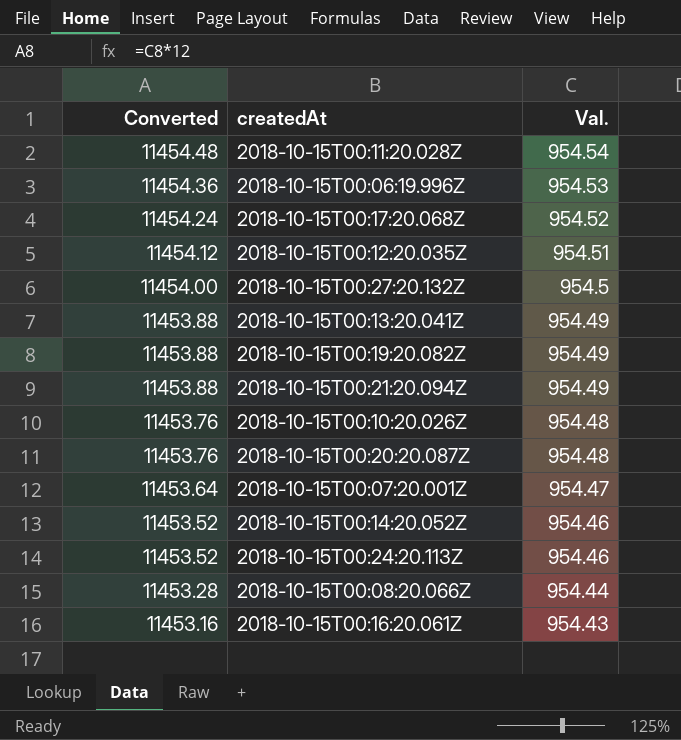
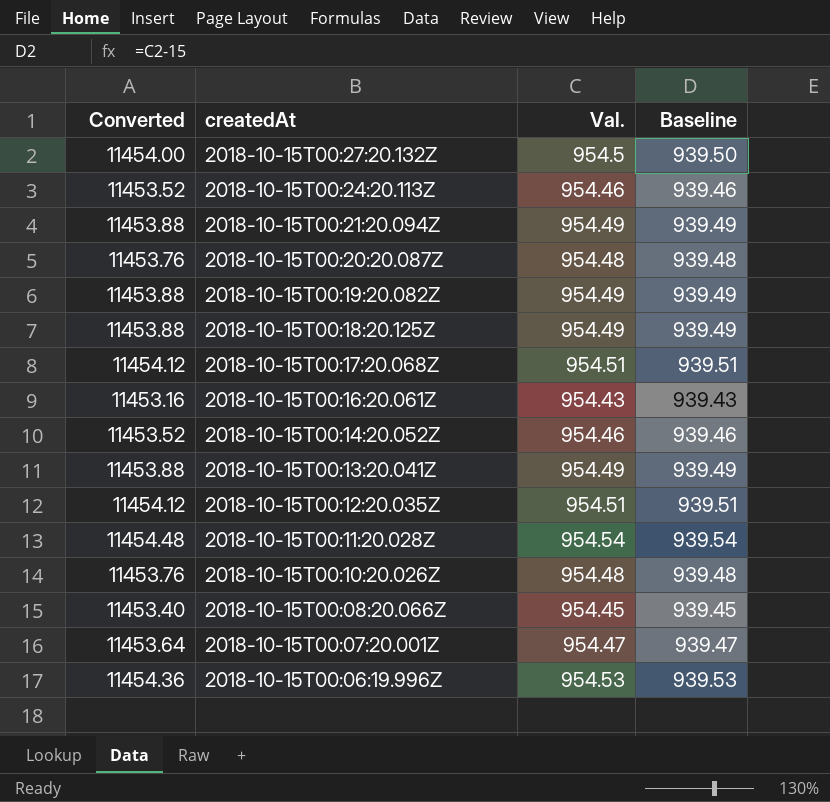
row order: Converted descending -> createdAt descending
column Baseline | formula: none -> [Val.] - 15
row 2018-10-15T00:18:20.125Z: none -> 11453.88 | 954.49 | 939.49
2018-10-15T00:17:20.068Z | Converted: 11454.24 -> 11454.12
2018-10-15T00:17:20.068Z | Val.: 954.52 -> 954.51
2018-10-15T00:08:20.066Z | Converted: 11453.28 -> 11453.40
2018-10-15T00:08:20.066Z | Val.: 954.44 -> 954.45

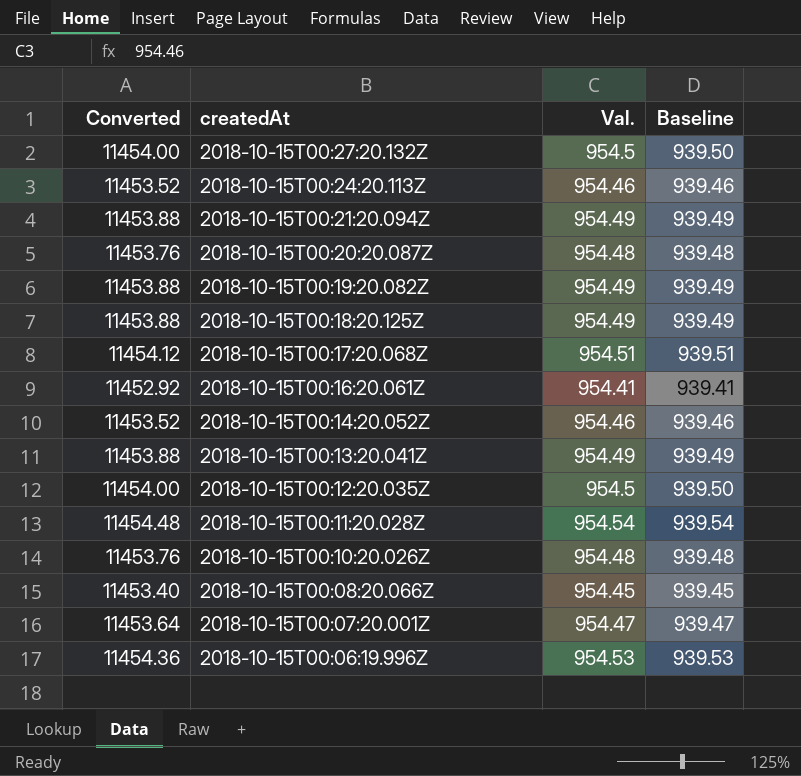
2018-10-15T00:16:20.061Z | Converted: 11453.16 -> 11452.92
2018-10-15T00:16:20.061Z | Val.: 954.43 -> 954.41
2018-10-15T00:16:20.061Z | Baseline: 939.43 -> 939.41
2018-10-15T00:12:20.035Z | Converted: 11454.12 -> 11454.00
2018-10-15T00:12:20.035Z | Val.: 954.51 -> 954.5
2018-10-15T00:12:20.035Z | Baseline: 939.51 -> 939.50

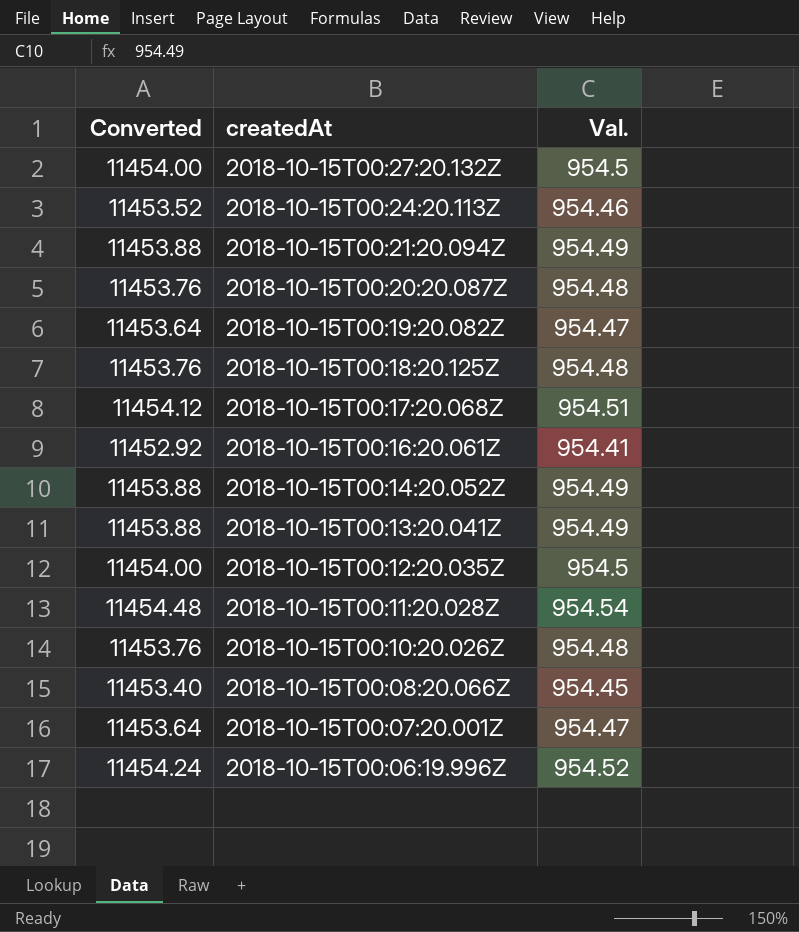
column Baseline | formula: [Val.] - 15 -> none
2018-10-15T00:19:20.082Z | Converted: 11453.88 -> 11453.64
2018-10-15T00:19:20.082Z | Val.: 954.49 -> 954.47
2018-10-15T00:18:20.125Z | Converted: 11453.88 -> 11453.76
2018-10-15T00:18:20.125Z | Val.: 954.49 -> 954.48
2018-10-15T00:14:20.052Z | Converted: 11453.52 -> 11453.88
2018-10-15T00:14:20.052Z | Val.: 954.46 -> 954.49
2018-10-15T00:06:19.996Z | Converted: 11454.36 -> 11454.24
2018-10-15T00:06:19.996Z | Val.: 954.53 -> 954.52

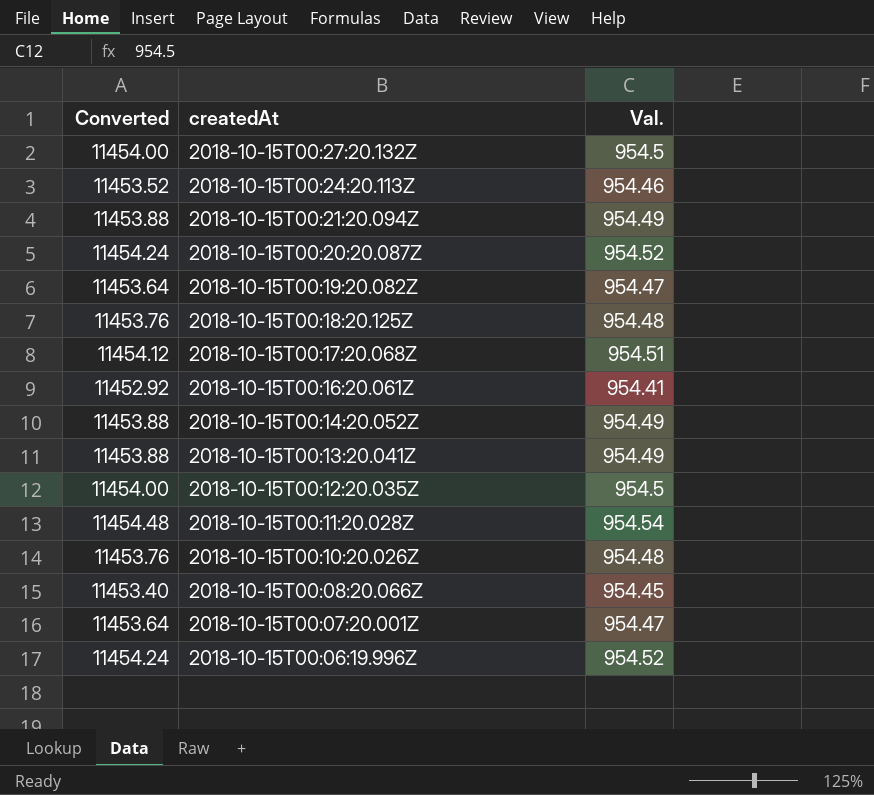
2018-10-15T00:20:20.087Z | Converted: 11453.76 -> 11454.24
2018-10-15T00:20:20.087Z | Val.: 954.48 -> 954.52

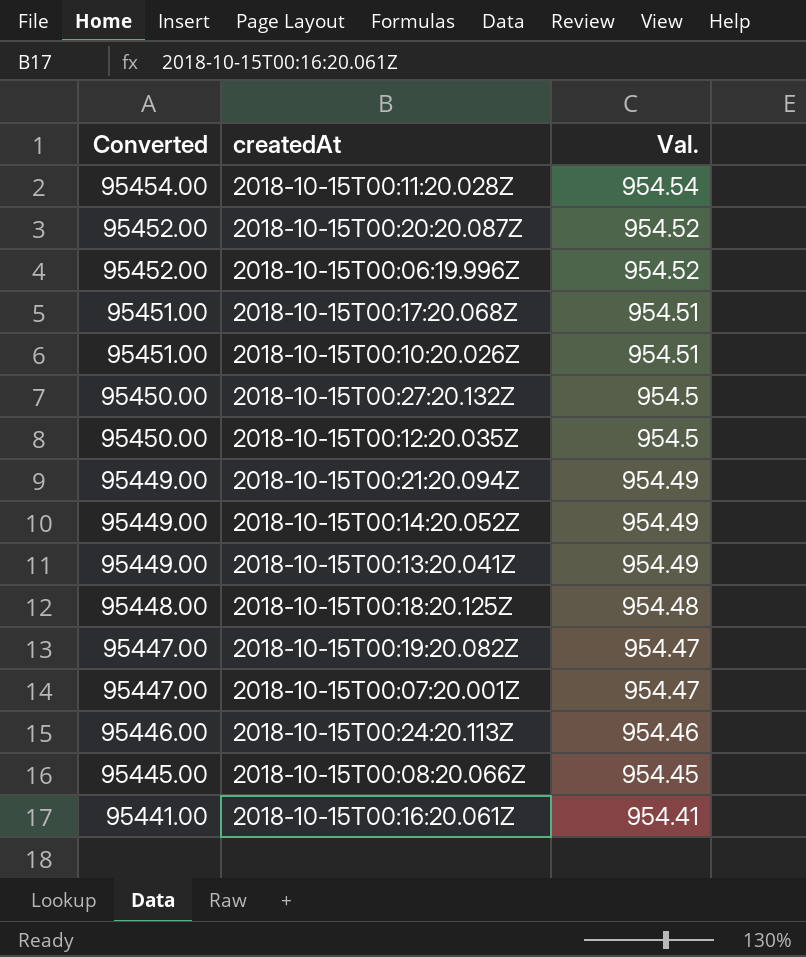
row order: createdAt descending -> Converted descending
column Converted | formula: [Val.] * 12 -> [Val.] * 100
2018-10-15T00:10:20.026Z | Val.: 954.48 -> 954.51

